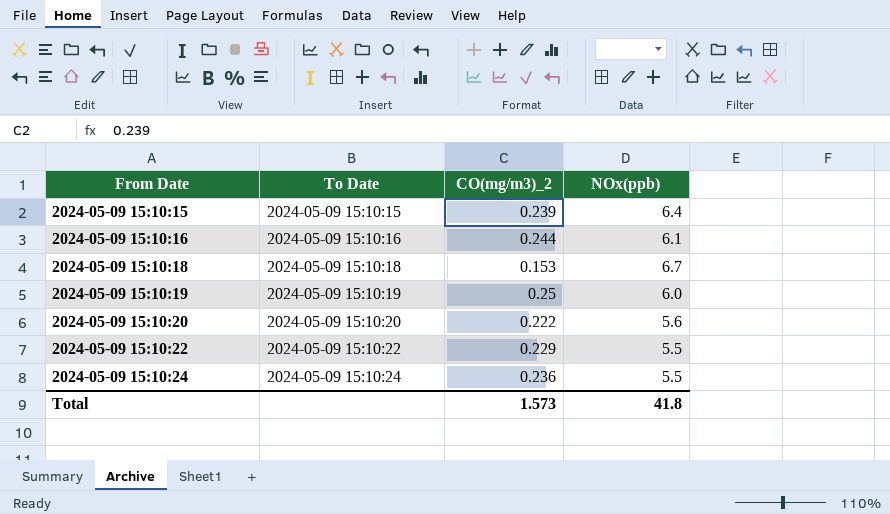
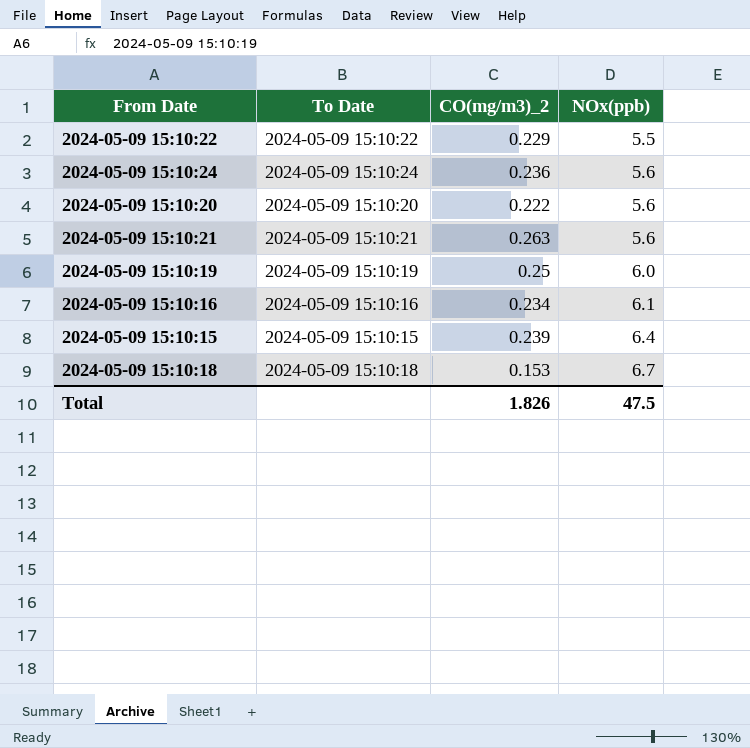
row order: From Date ascending -> NOx(ppb) ascending
2024-05-09 15:10:24 | NOx(ppb): 5.5 -> 5.6
row 2024-05-09 15:10:21: none -> 2024-05-09 15:10:21 | 0.263 | 5.6
2024-05-09 15:10:16 | CO(mg/m3)_2: 0.244 -> 0.234
Total | CO(mg/m3)_2: 1.573 -> 1.826
Total | NOx(ppb): 41.8 -> 47.5

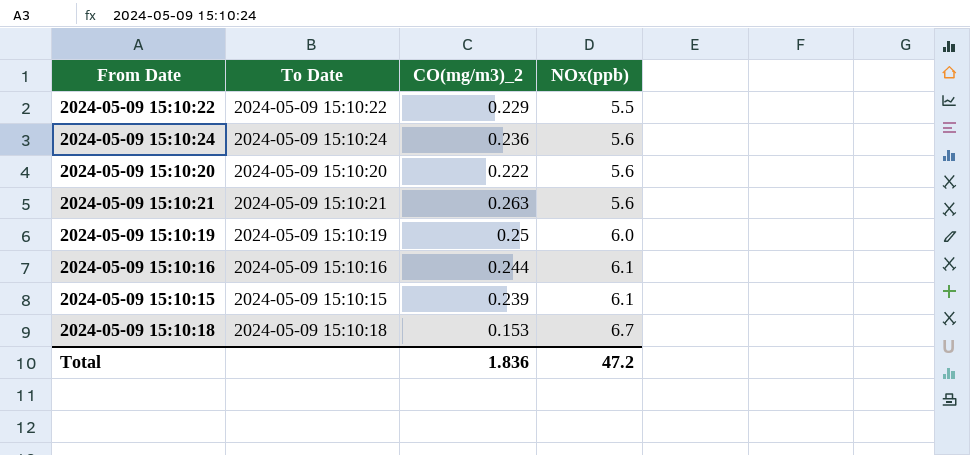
2024-05-09 15:10:16 | CO(mg/m3)_2: 0.234 -> 0.244
2024-05-09 15:10:15 | NOx(ppb): 6.4 -> 6.1
Total | CO(mg/m3)_2: 1.826 -> 1.836
Total | NOx(ppb): 47.5 -> 47.2

